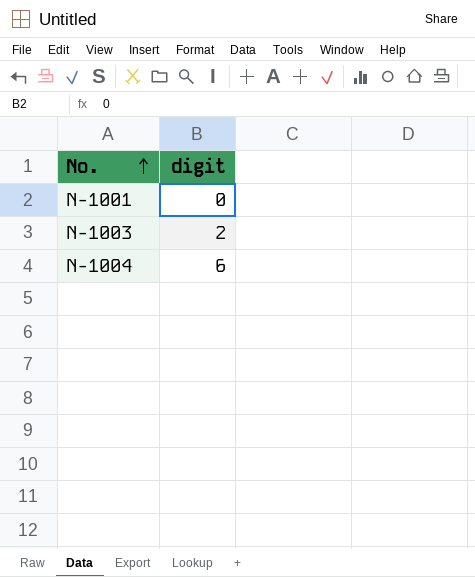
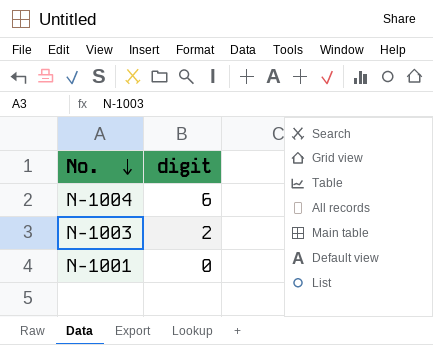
row order: No. ascending -> No. descending

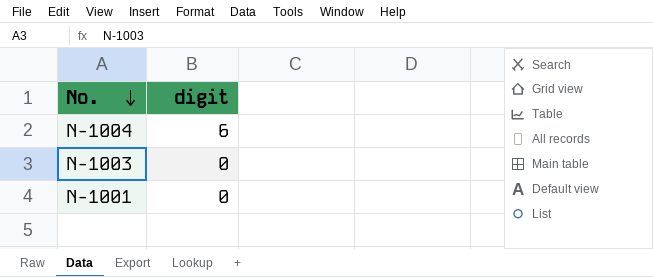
N-1003 | digit: 2 -> 0

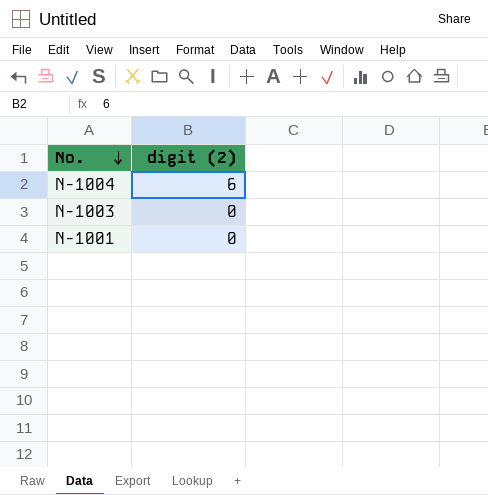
column name: digit -> digit (2)

